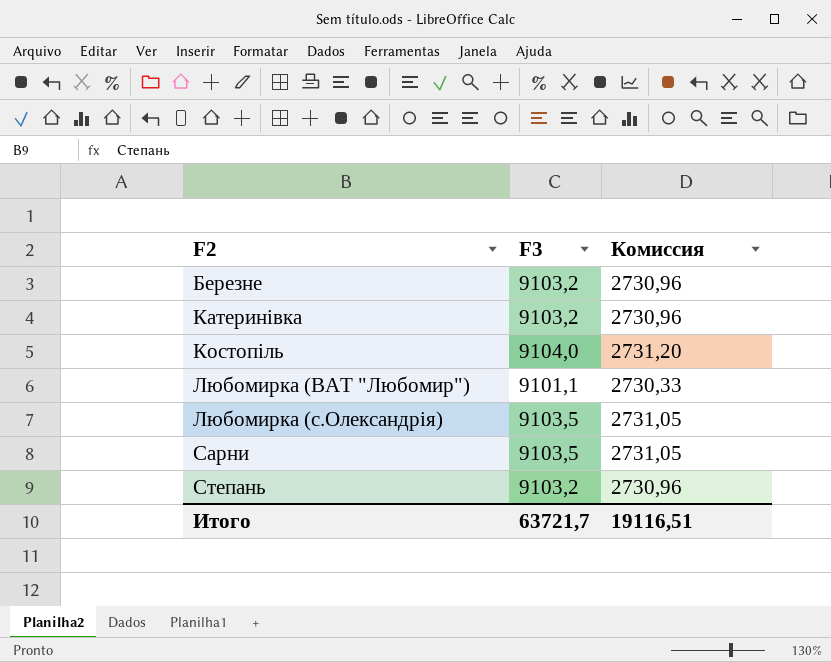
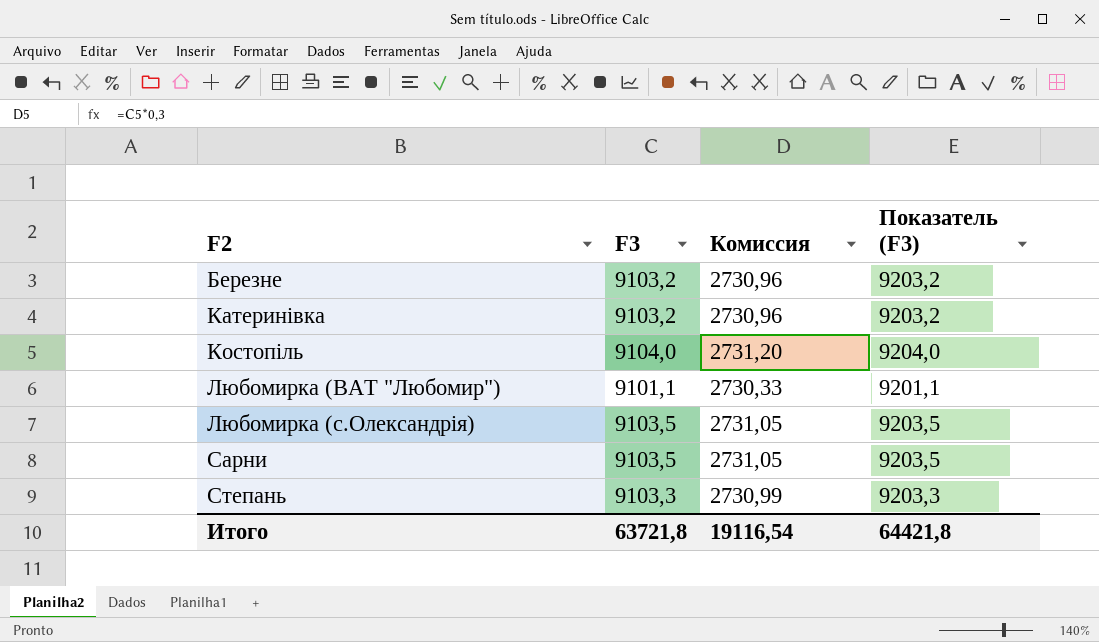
column Показатель (F3) | formula: none -> [F3] + 100
Степань | F3: 9103,2 -> 9103,3
Степань | Комиссия: 2730,96 -> 2730,99
Итого | F3: 63721,7 -> 63721,8
Итого | Комиссия: 19116,51 -> 19116,54

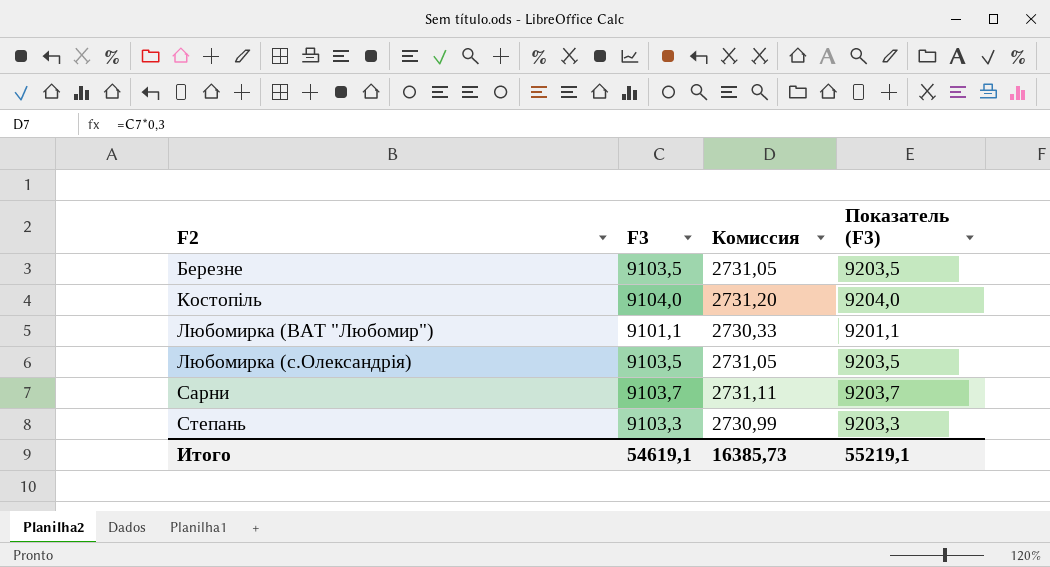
row Катеринівка: 9103,2 | 2730,96 | 9203,2 -> none
Березне | F3: 9103,2 -> 9103,5
Березне | Комиссия: 2730,96 -> 2731,05
Березне | Показатель (F3): 9203,2 -> 9203,5
Сарни | F3: 9103,5 -> 9103,7
Сарни | Комиссия: 2731,05 -> 2731,11
Сарни | Показатель (F3): 9203,5 -> 9203,7
Итого | F3: 63721,8 -> 54619,1
Итого | Комиссия: 19116,54 -> 16385,73
Итого | Показатель (F3): 64421,8 -> 55219,1

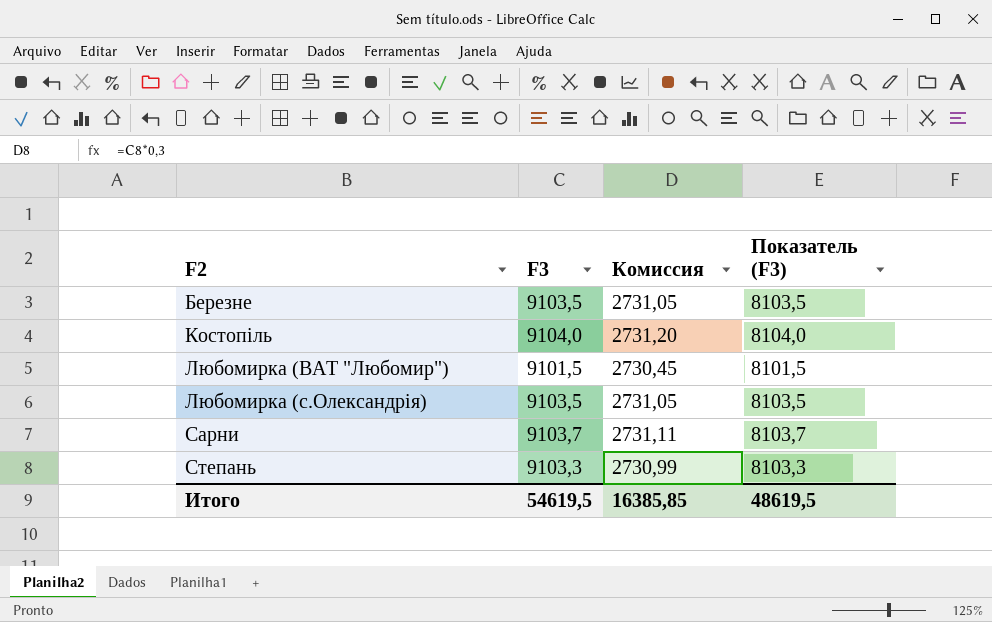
column Показатель (F3) | formula: [F3] + 100 -> [F3] - 1000
Любомирка (ВАТ "Любомир") | F3: 9101,1 -> 9101,5
Любомирка (ВАТ "Любомир") | Комиссия: 2730,33 -> 2730,45
Итого | F3: 54619,1 -> 54619,5
Итого | Комиссия: 16385,73 -> 16385,85
Итого | Показатель (F3): 55219,1 -> 48619,5

